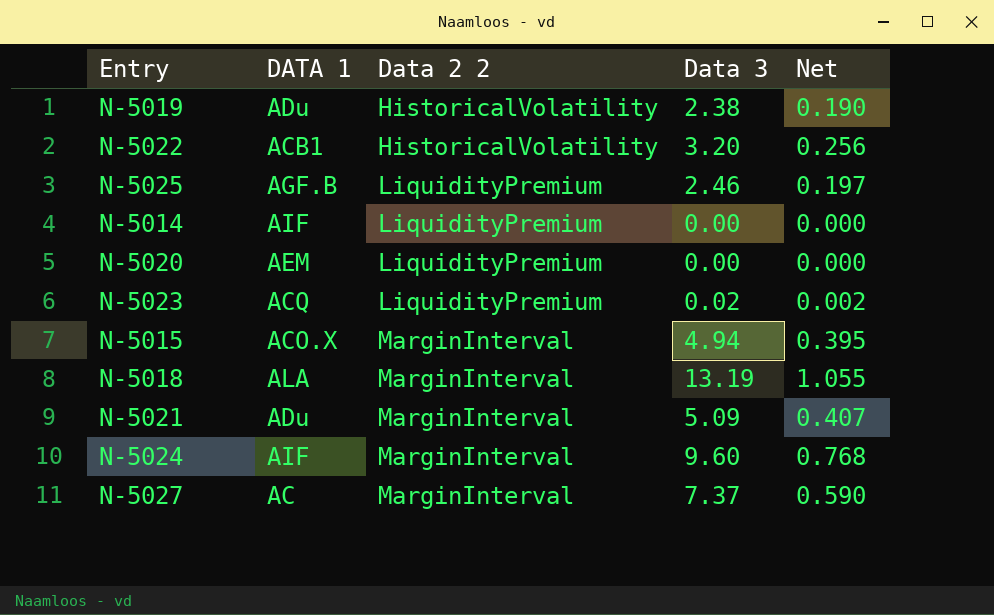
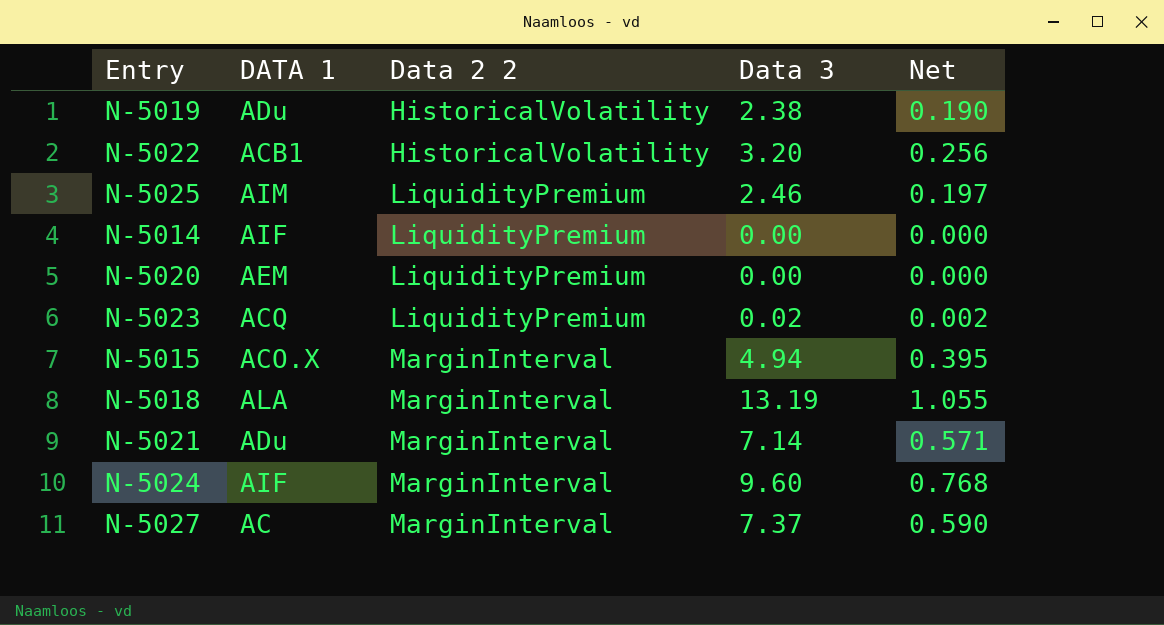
N-5025 | DATA 1: AGF.B -> AIM
N-5021 | Data 3: 5.09 -> 7.14
N-5021 | Net: 0.407 -> 0.571

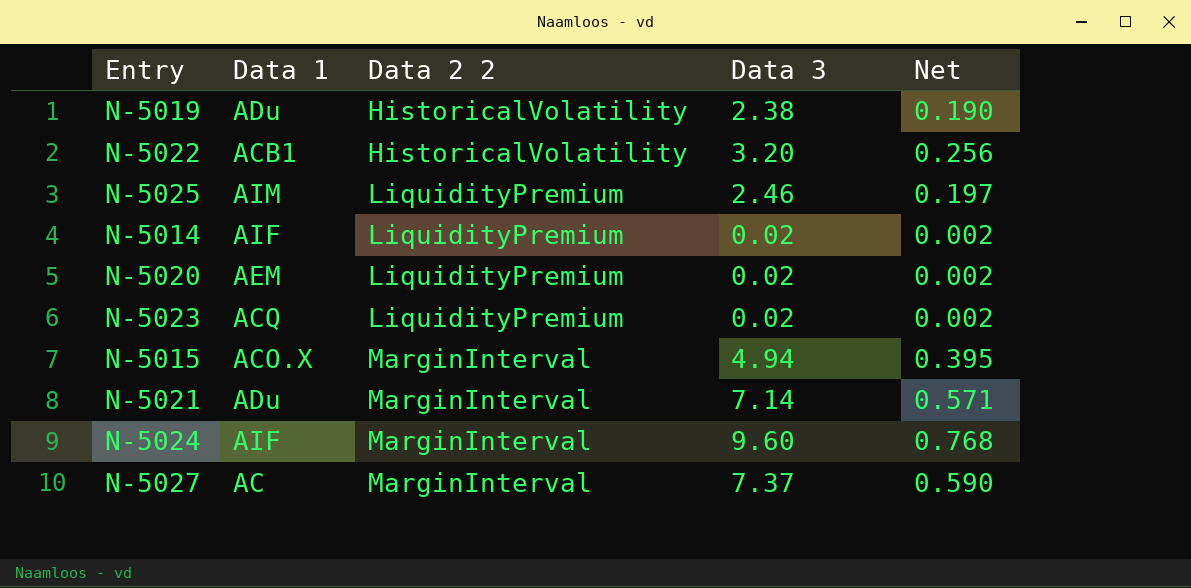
column name: DATA 1 -> Data 1
row N-5018: ALA | MarginInterval | 13.19 | 1.055 -> none
N-5014 | Data 3: 0.00 -> 0.02
N-5014 | Net: 0.000 -> 0.002
N-5020 | Data 3: 0.00 -> 0.02
N-5020 | Net: 0.000 -> 0.002

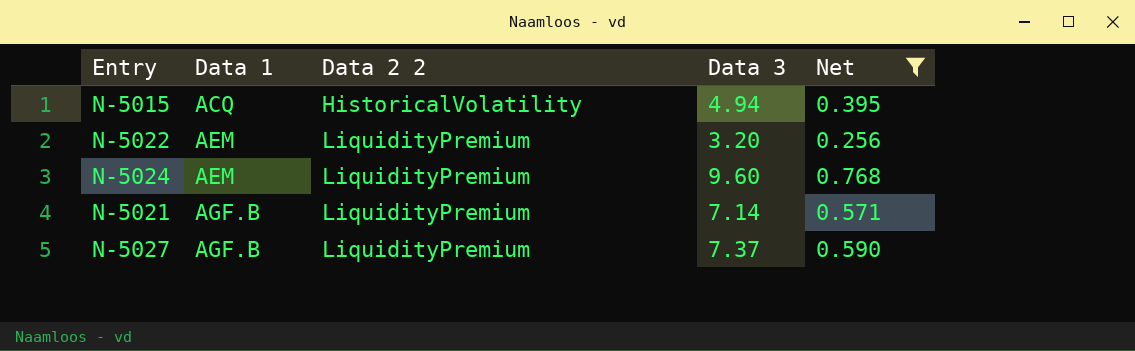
filter: none -> Net >= 0.256
row order: Data 2 2 ascending -> Data 1 ascending
N-5015 | Data 1: ACO.X -> ACQ
N-5015 | Data 2 2: MarginInterval -> HistoricalVolatility
N-5022 | Data 1: ACB1 -> AEM
N-5022 | Data 2 2: HistoricalVolatility -> LiquidityPremium
N-5024 | Data 1: AIF -> AEM
N-5024 | Data 2 2: MarginInterval -> LiquidityPremium
N-5021 | Data 1: ADu -> AGF.B
N-5021 | Data 2 2: MarginInterval -> LiquidityPremium
N-5027 | Data 1: AC -> AGF.B
N-5027 | Data 2 2: MarginInterval -> LiquidityPremium

